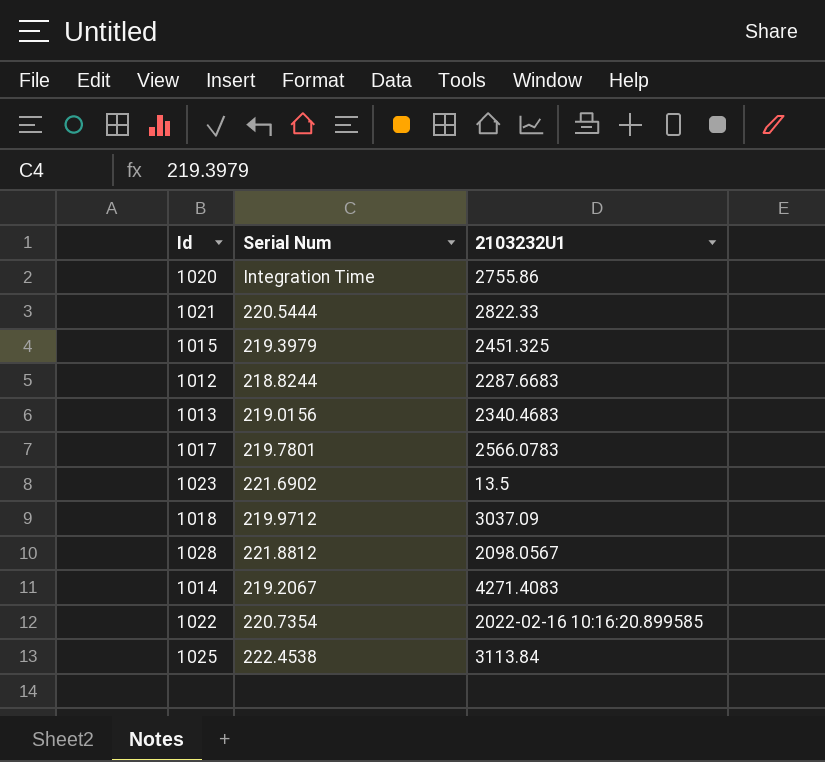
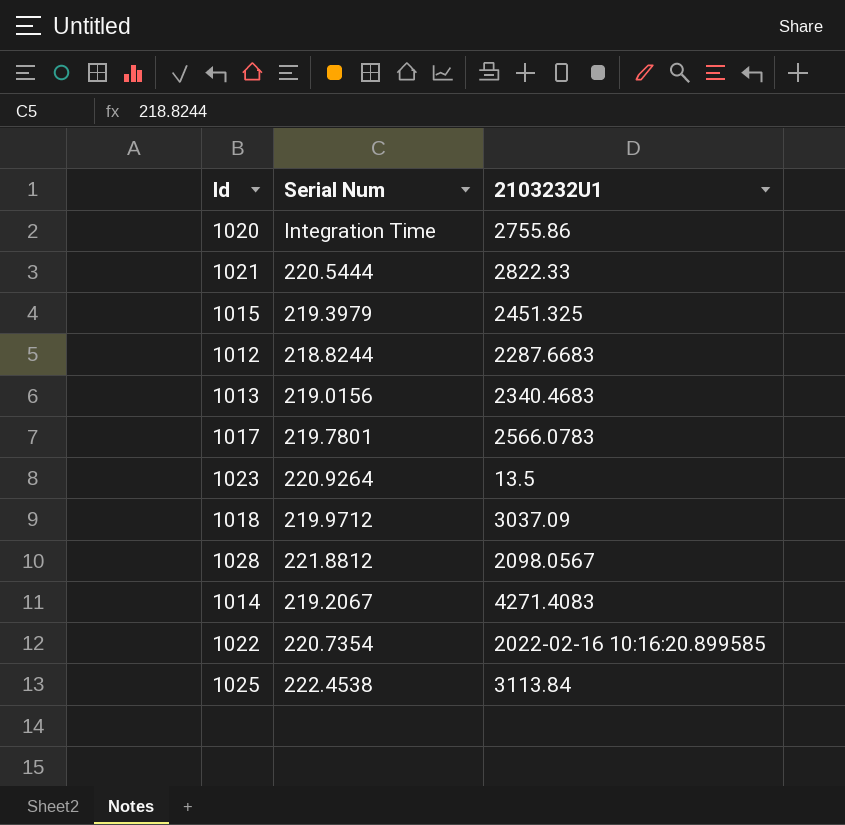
1023 | Serial Num: 221.6902 -> 220.9264

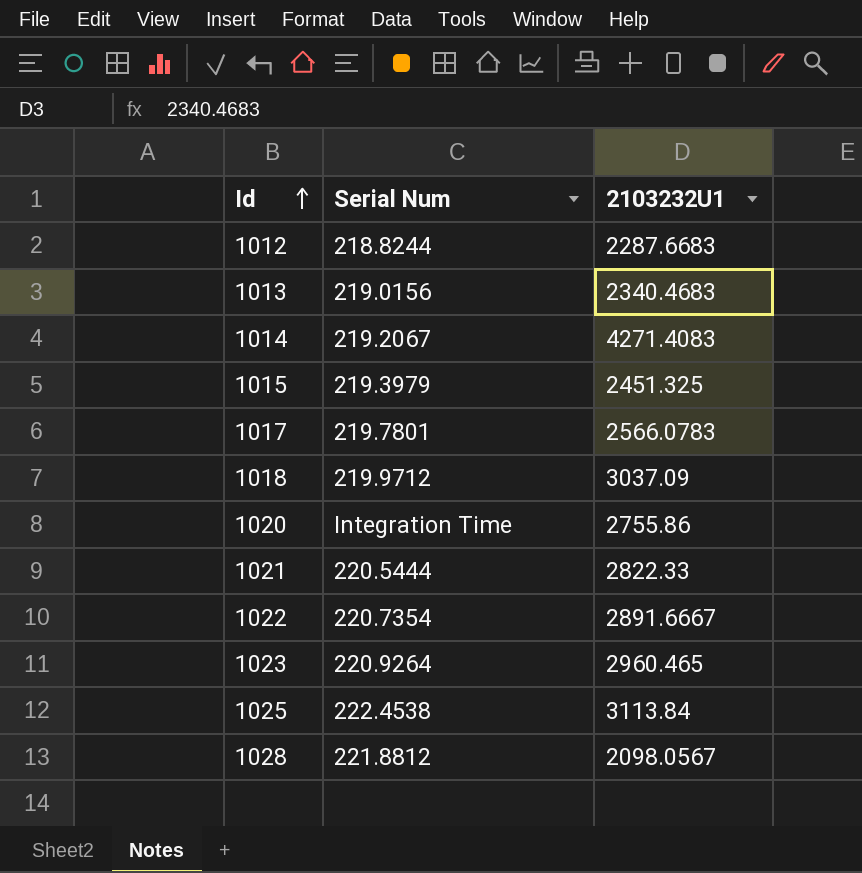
row order: none -> Id ascending
1022 | 2103232U1: 2022-02-16 10:16:20.899585 -> 2891.6667
1023 | 2103232U1: 13.5 -> 2960.465

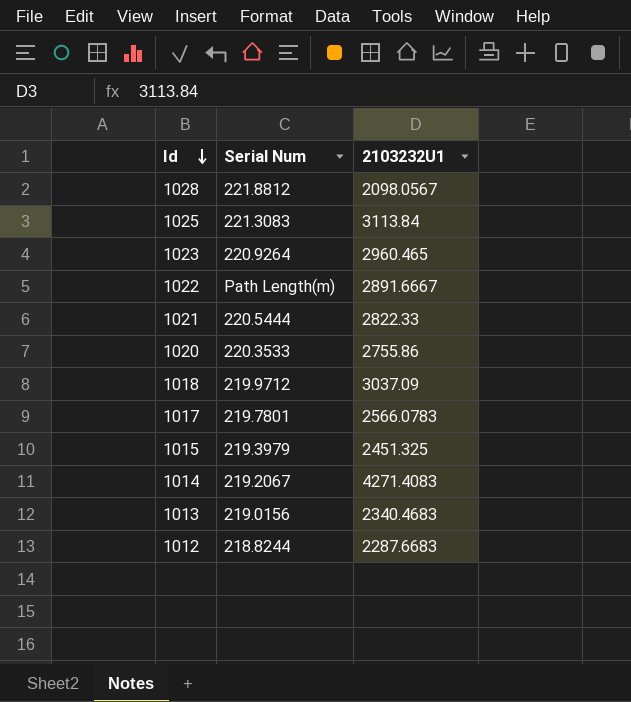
row order: Id ascending -> Id descending
1025 | Serial Num: 222.4538 -> 221.3083
1022 | Serial Num: 220.7354 -> Path Length(m)
1020 | Serial Num: Integration Time -> 220.3533

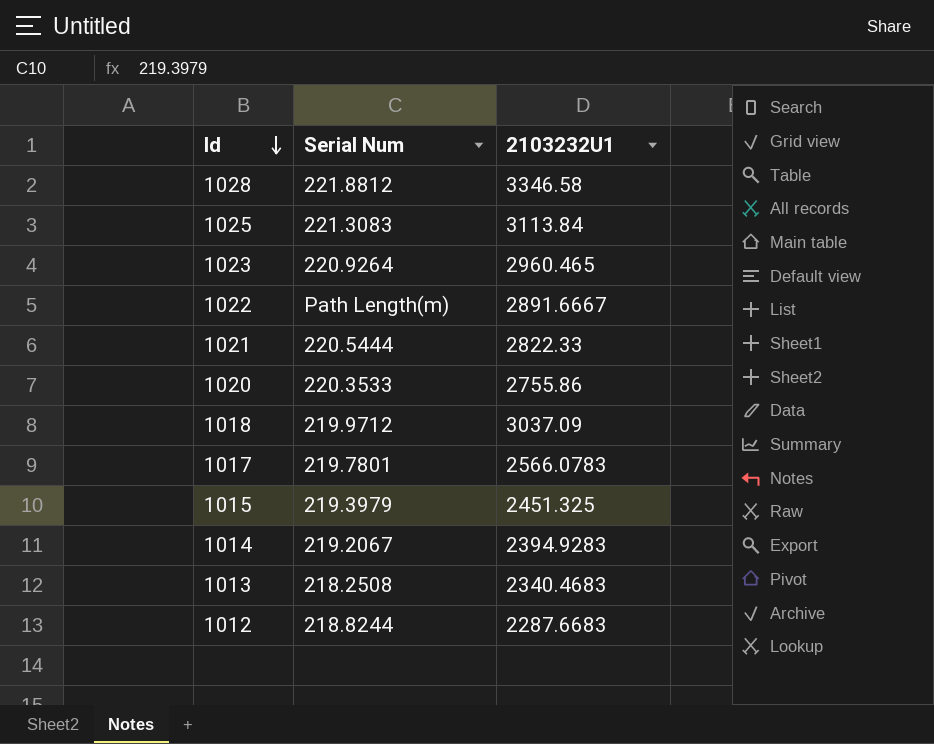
1028 | 2103232U1: 2098.0567 -> 3346.58
1014 | 2103232U1: 4271.4083 -> 2394.9283
1013 | Serial Num: 219.0156 -> 218.2508

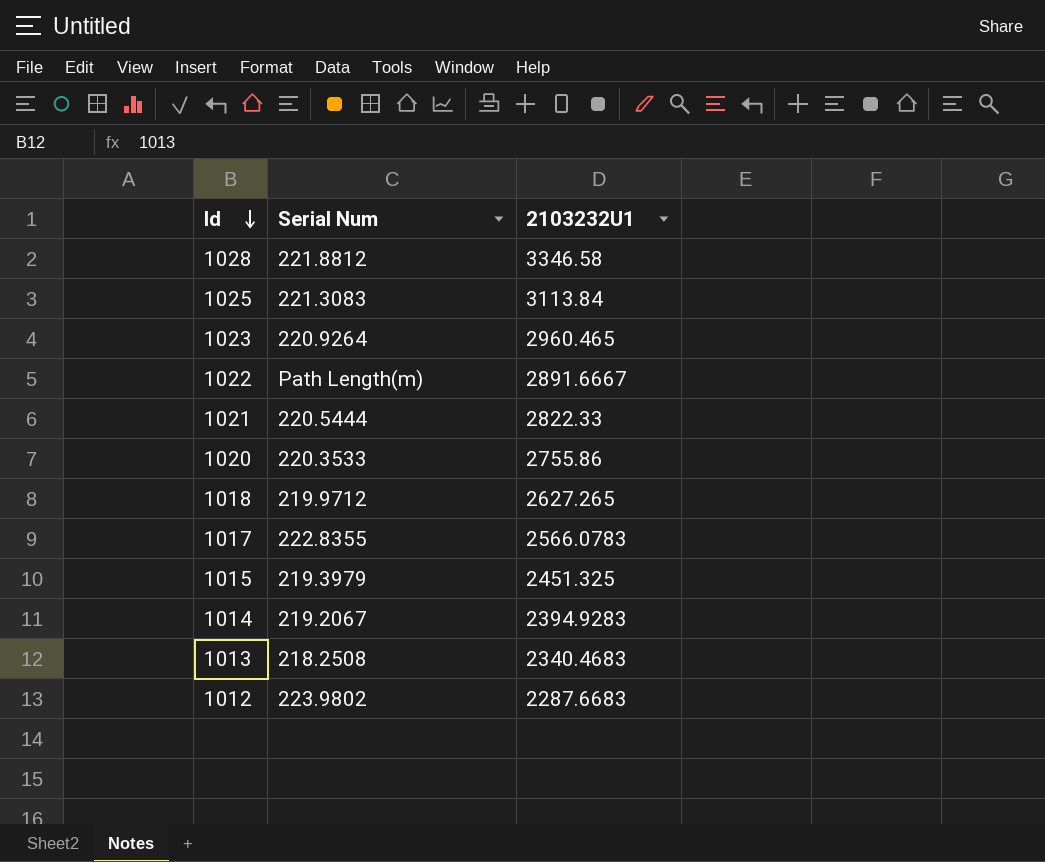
1018 | 2103232U1: 3037.09 -> 2627.265
1017 | Serial Num: 219.7801 -> 222.8355
1012 | Serial Num: 218.8244 -> 223.9802

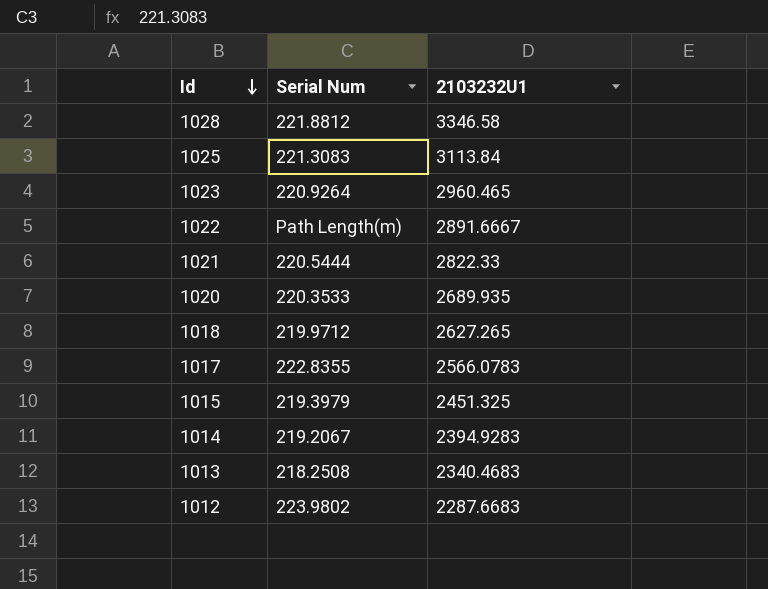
1020 | 2103232U1: 2755.86 -> 2689.935

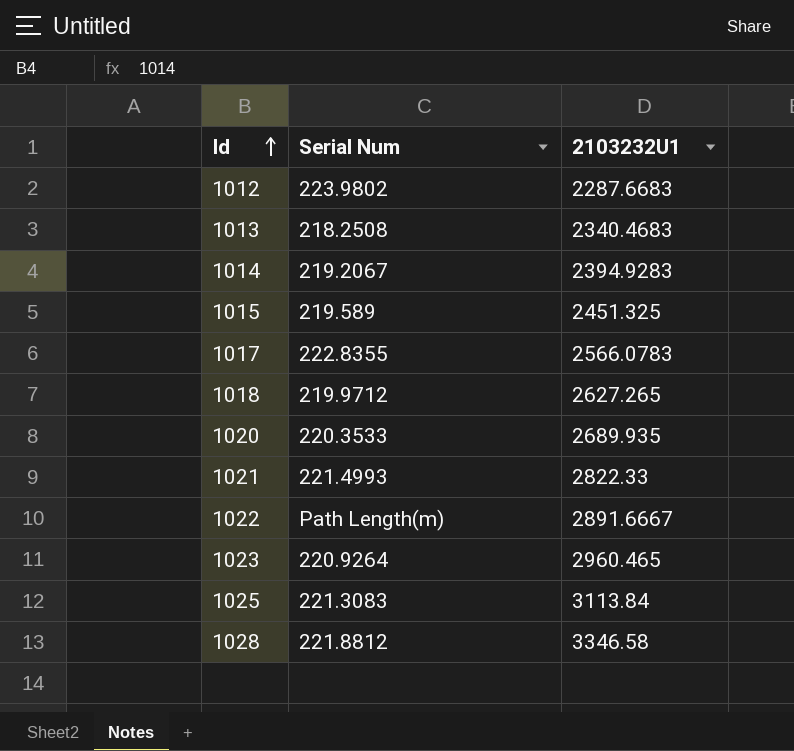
row order: Id descending -> Id ascending
1015 | Serial Num: 219.3979 -> 219.589
1021 | Serial Num: 220.5444 -> 221.4993

